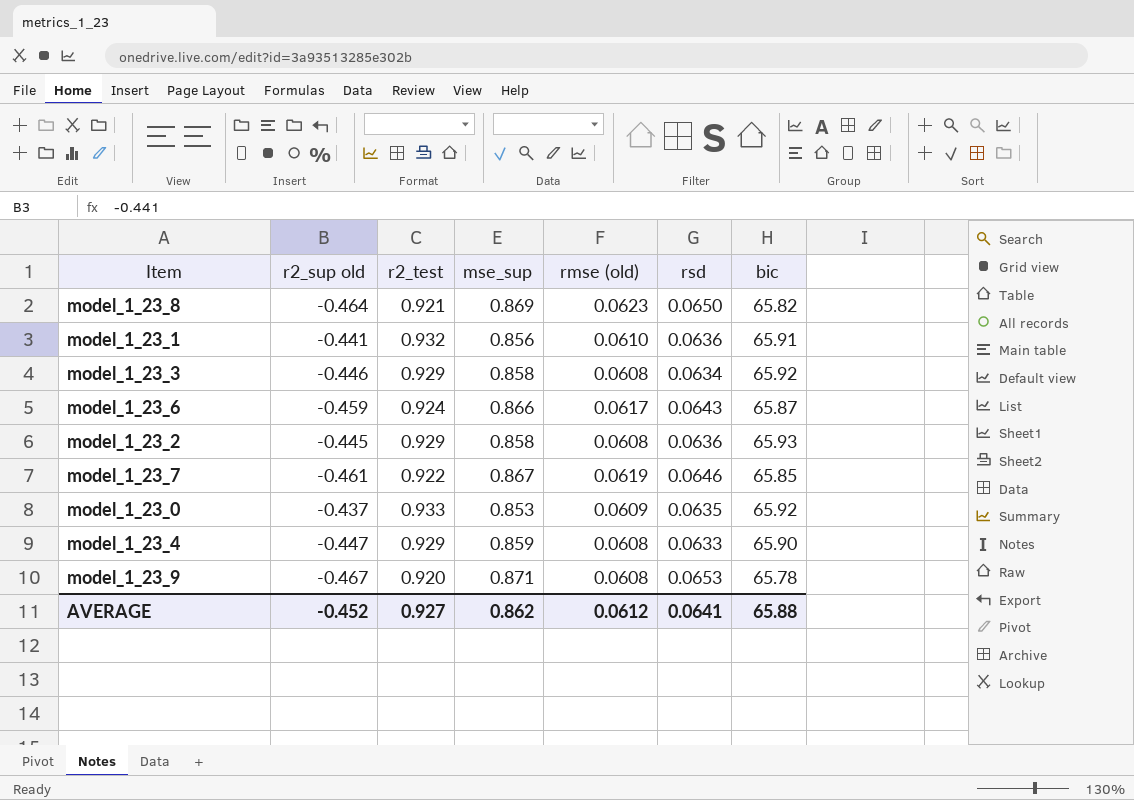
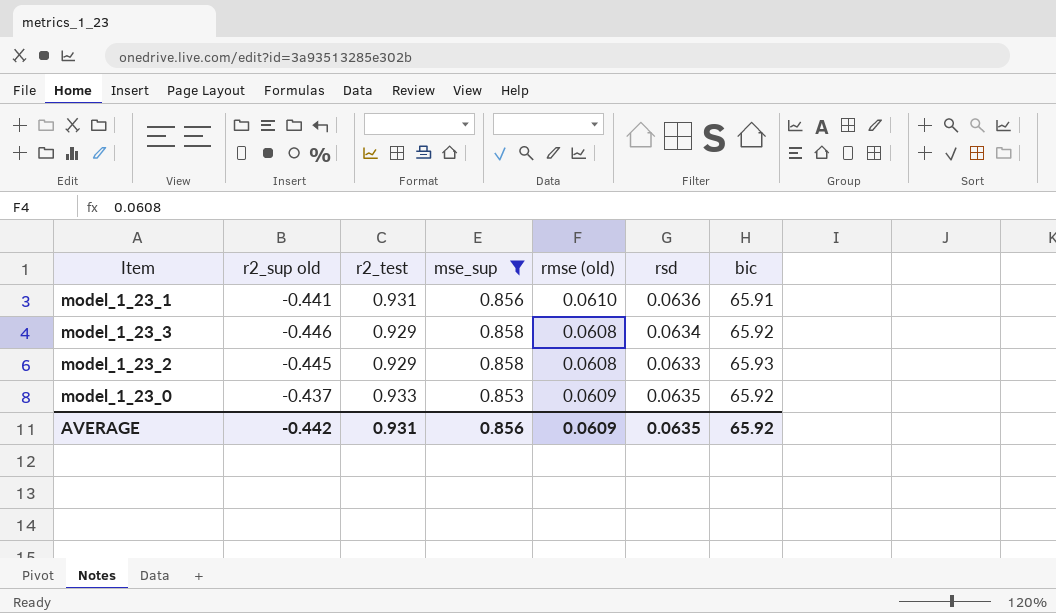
filter: none -> mse_sup <= 0.858
model_1_23_1 | r2_test: 0.932 -> 0.931
model_1_23_2 | rsd: 0.0636 -> 0.0633
AVERAGE | r2_sup old: -0.452 -> -0.442
AVERAGE | r2_test: 0.927 -> 0.931
AVERAGE | mse_sup: 0.862 -> 0.856
AVERAGE | rmse (old): 0.0612 -> 0.0609
AVERAGE | rsd: 0.0641 -> 0.0635
AVERAGE | bic: 65.88 -> 65.92

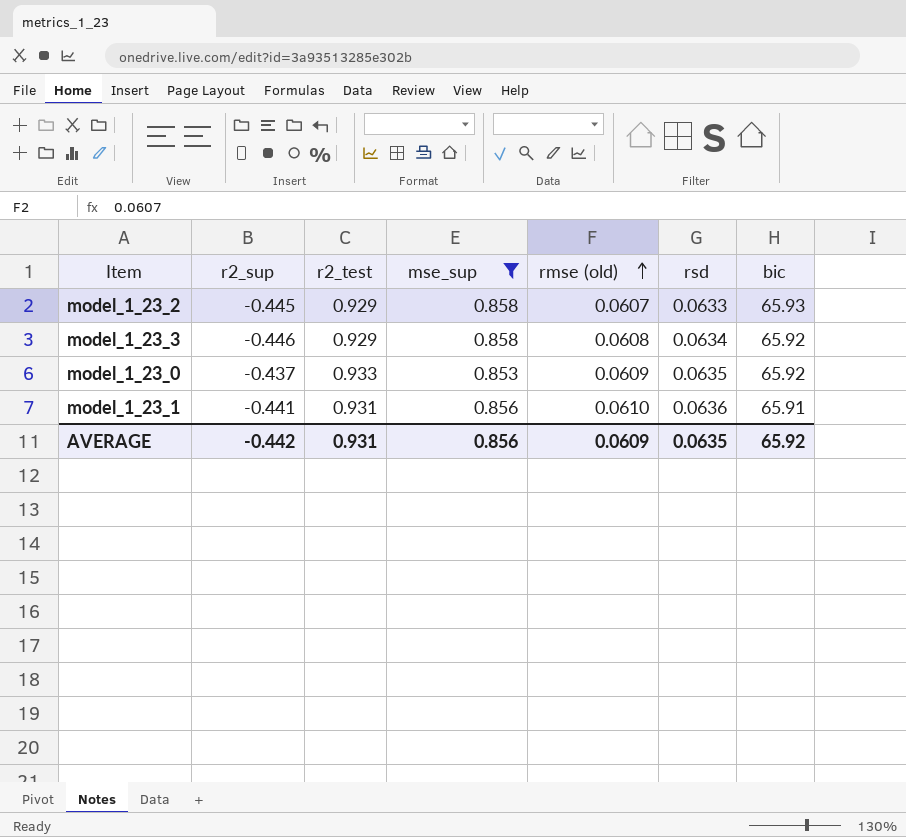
row order: none -> rmse (old) ascending
column name: r2_sup old -> r2_sup
model_1_23_2 | rmse (old): 0.0608 -> 0.0607

